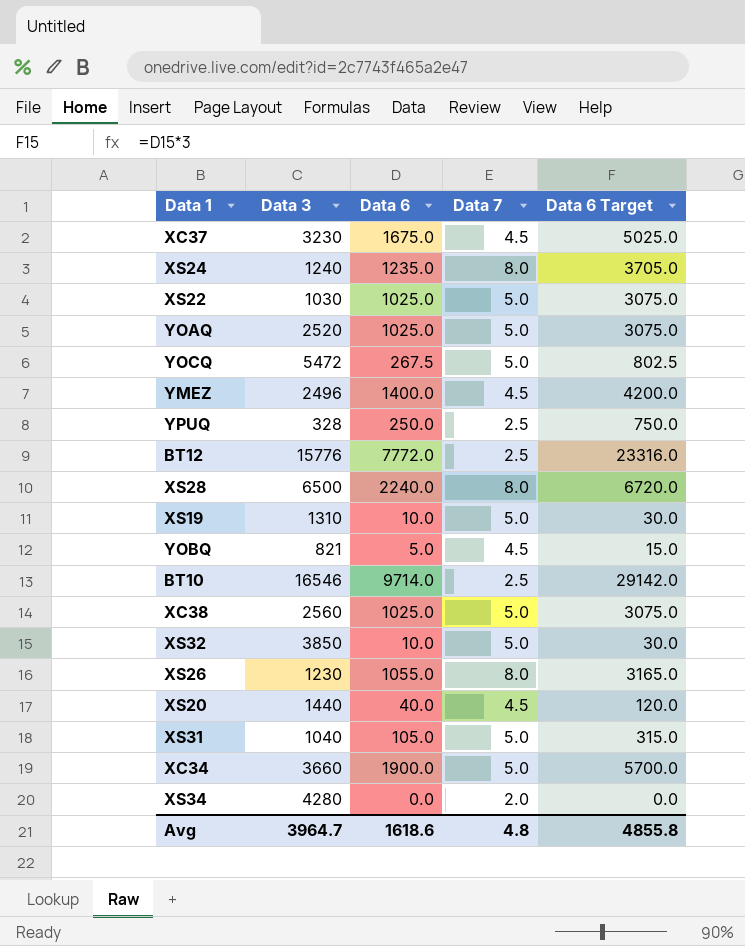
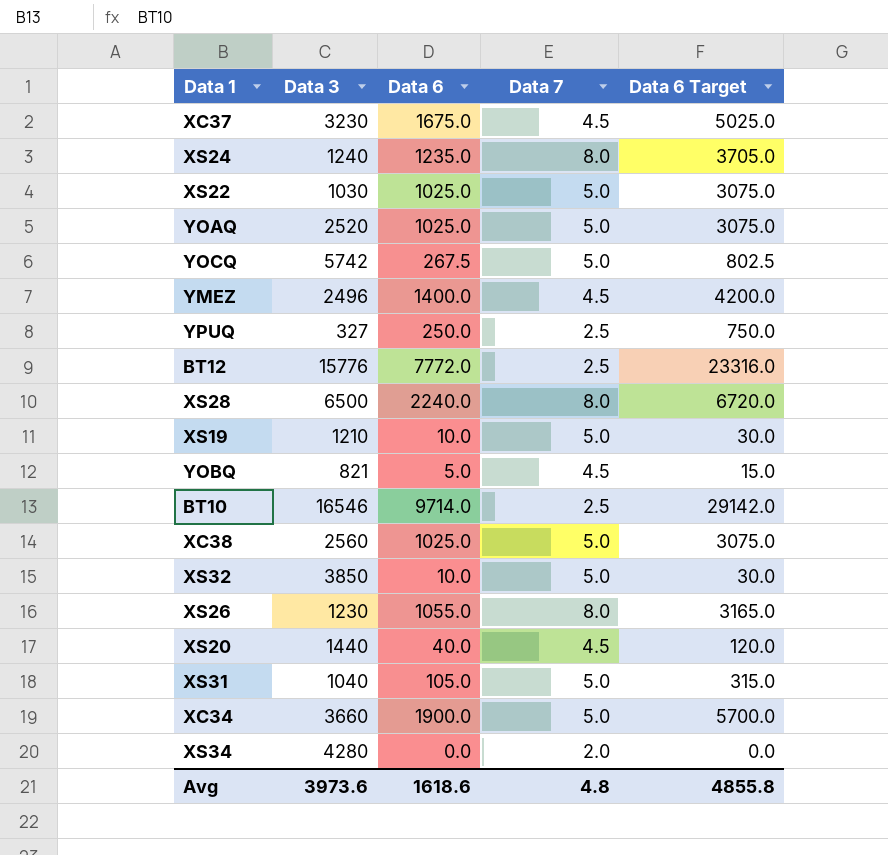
YOCQ | Data 3: 5472 -> 5742
YPUQ | Data 3: 328 -> 327
XS19 | Data 3: 1310 -> 1210
Avg | Data 3: 3964.7 -> 3973.6

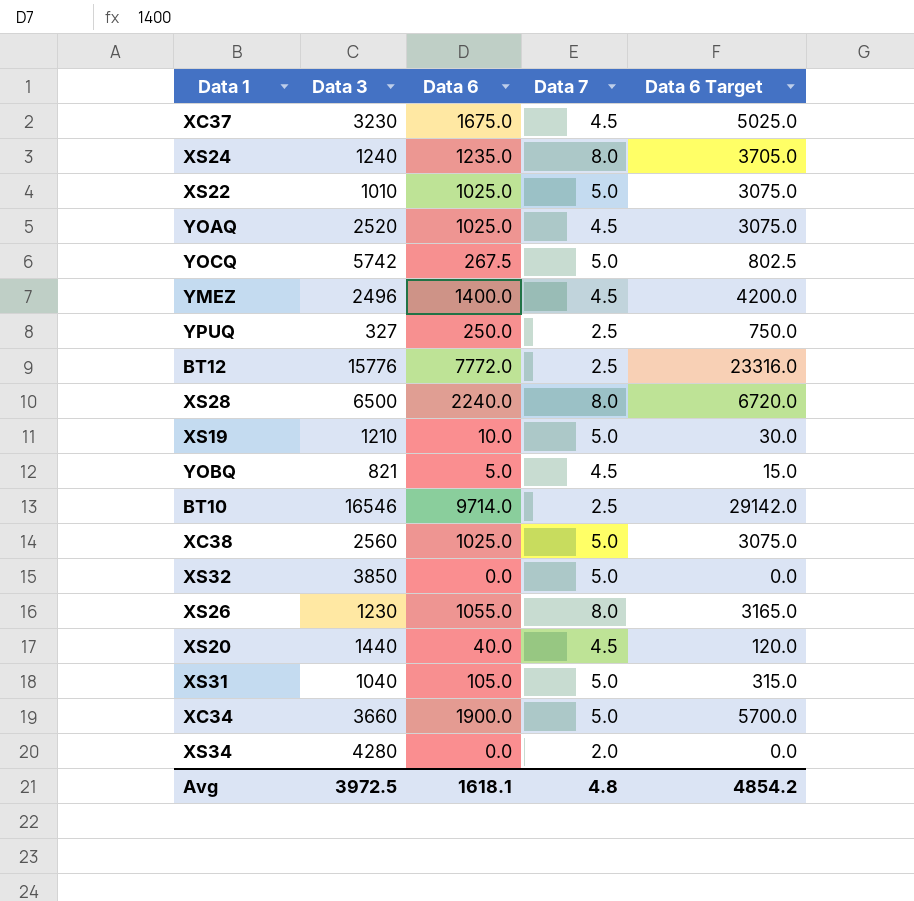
XS22 | Data 3: 1030 -> 1010
YOAQ | Data 7: 5.0 -> 4.5
XS32 | Data 6: 10.0 -> 0.0
XS32 | Data 6 Target: 30.0 -> 0.0
Avg | Data 3: 3973.6 -> 3972.5
Avg | Data 6: 1618.6 -> 1618.1
Avg | Data 6 Target: 4855.8 -> 4854.2

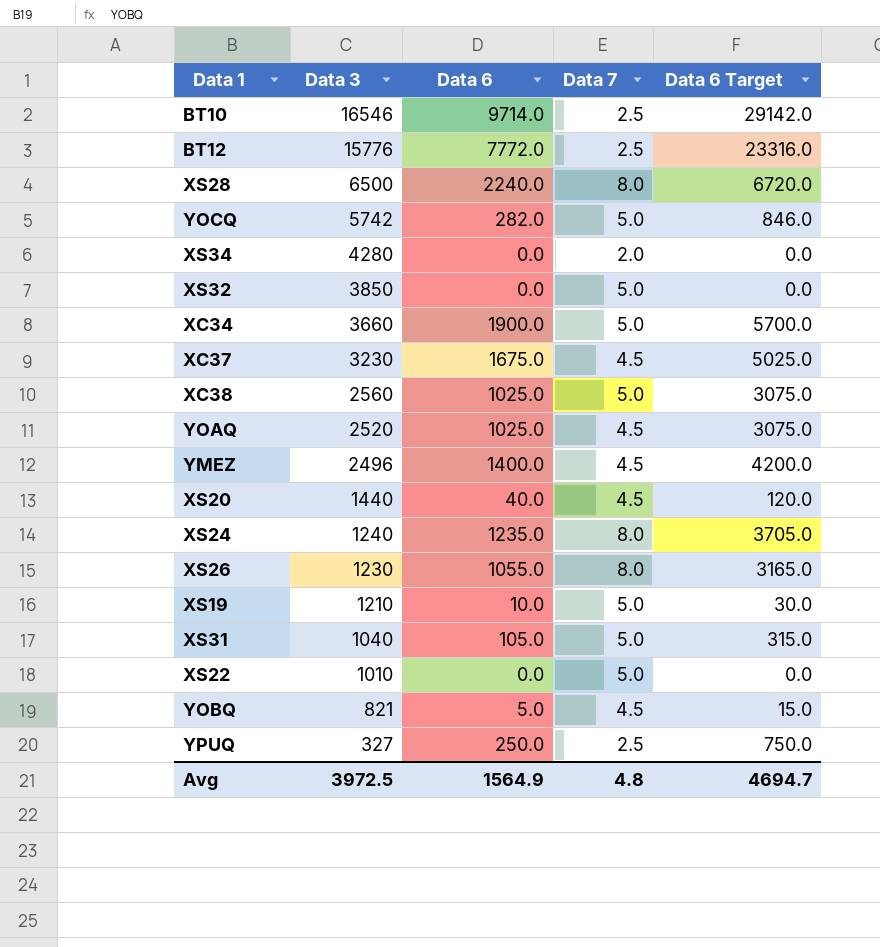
row order: none -> Data 3 descending
YOCQ | Data 6: 267.5 -> 282.0
YOCQ | Data 6 Target: 802.5 -> 846.0
XS22 | Data 6: 1025.0 -> 0.0
XS22 | Data 6 Target: 3075.0 -> 0.0
Avg | Data 6: 1618.1 -> 1564.9
Avg | Data 6 Target: 4854.2 -> 4694.7

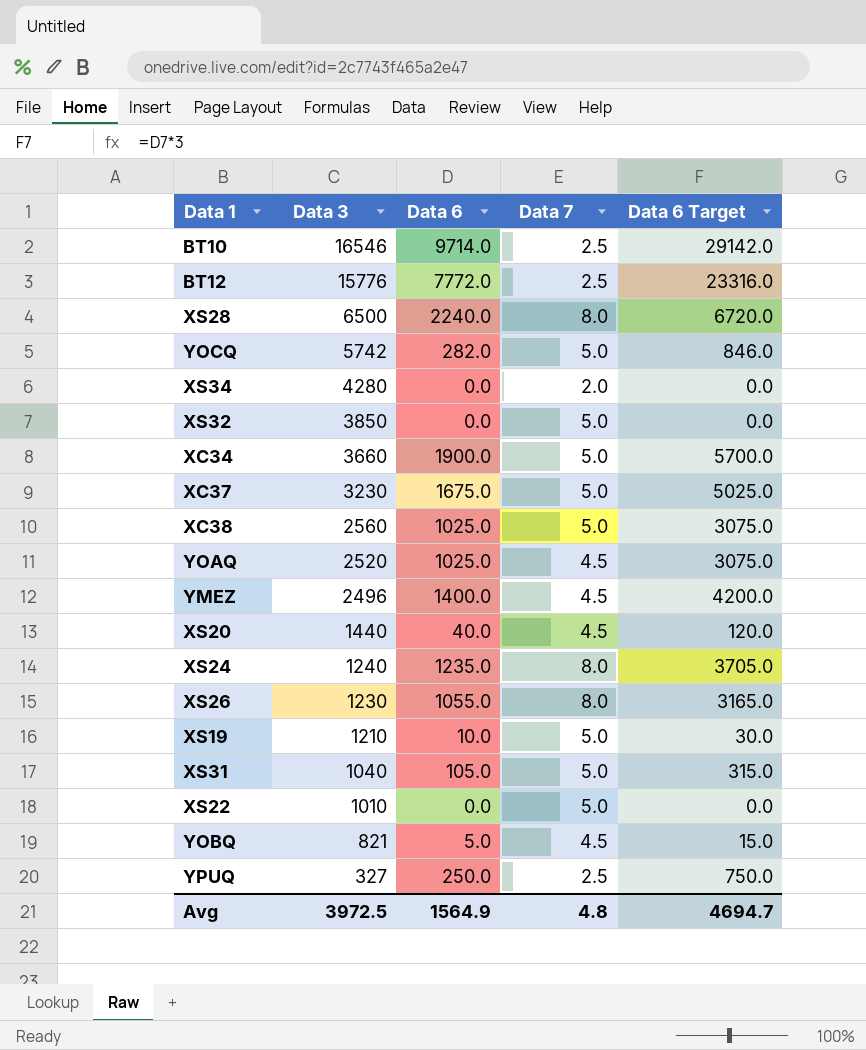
XC37 | Data 7: 4.5 -> 5.0

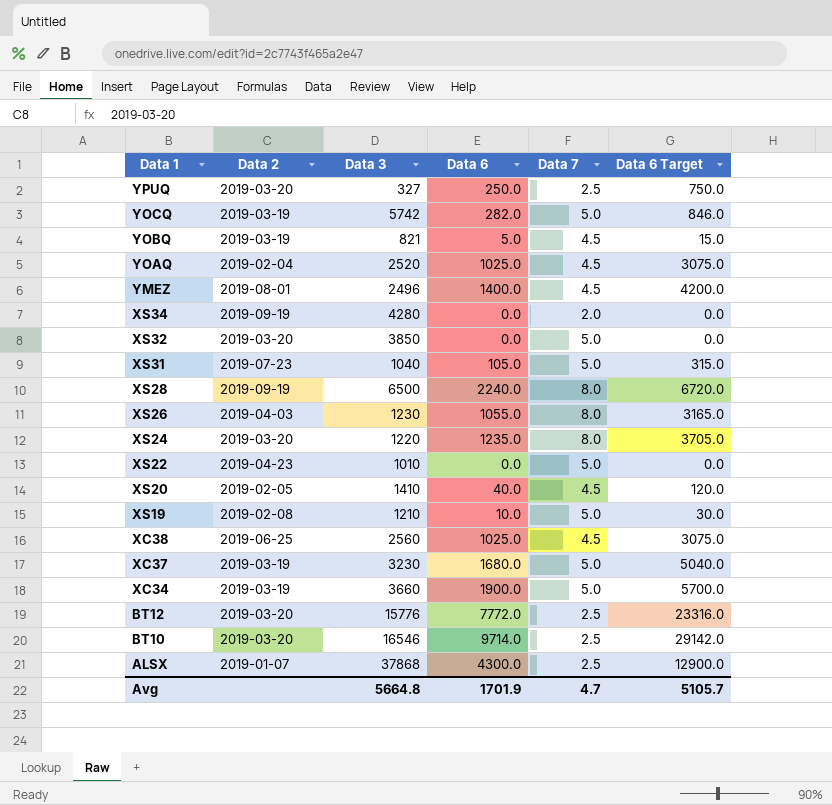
row order: Data 3 descending -> Data 1 descending
column Data 2 | position: none -> 2
XS24 | Data 3: 1240 -> 1220
XS20 | Data 3: 1440 -> 1410
XC38 | Data 7: 5.0 -> 4.5
XC37 | Data 6: 1675.0 -> 1680.0
XC37 | Data 6 Target: 5025.0 -> 5040.0
row ALSX: none -> 2019-01-07 | 37868 | 4300.0 | 2.5 | 12900.0
Avg | Data 3: 3972.5 -> 5664.8
Avg | Data 6: 1564.9 -> 1701.9
Avg | Data 7: 4.8 -> 4.7
Avg | Data 6 Target: 4694.7 -> 5105.7

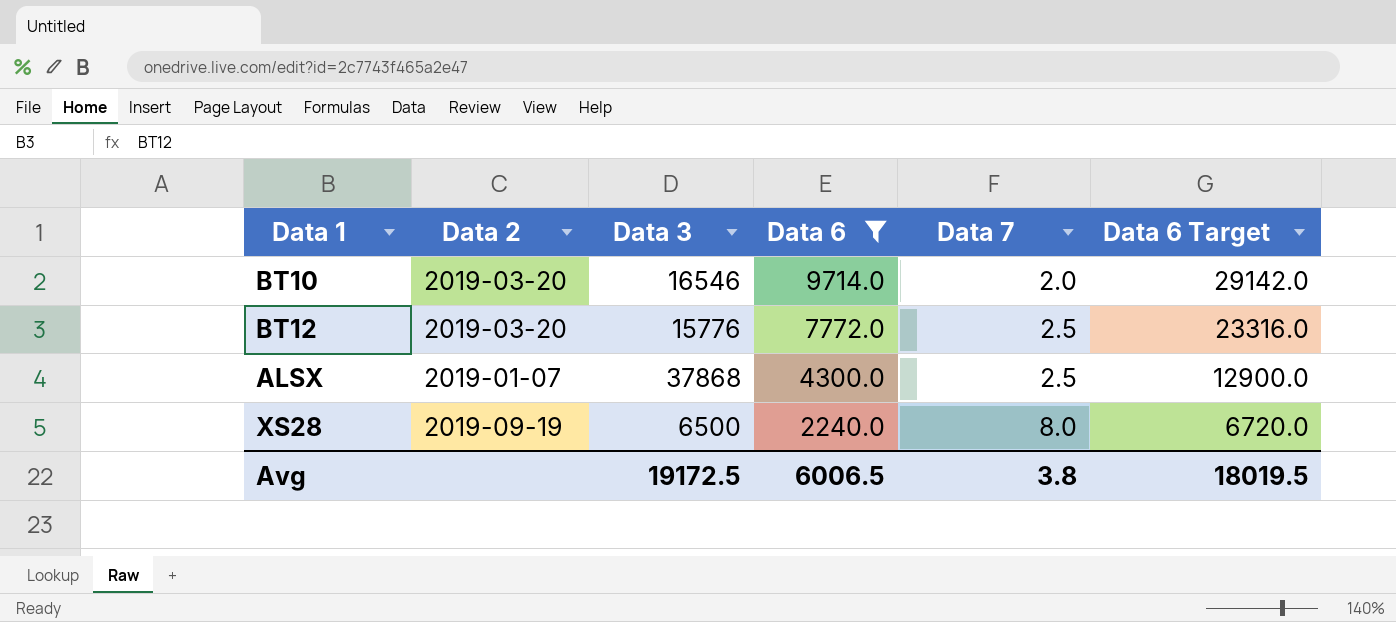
filter: none -> Data 6 >= 2240.0
row order: Data 1 descending -> Data 6 descending
BT10 | Data 7: 2.5 -> 2.0
Avg | Data 3: 5664.8 -> 19172.5
Avg | Data 6: 1701.9 -> 6006.5
Avg | Data 7: 4.7 -> 3.8
Avg | Data 6 Target: 5105.7 -> 18019.5

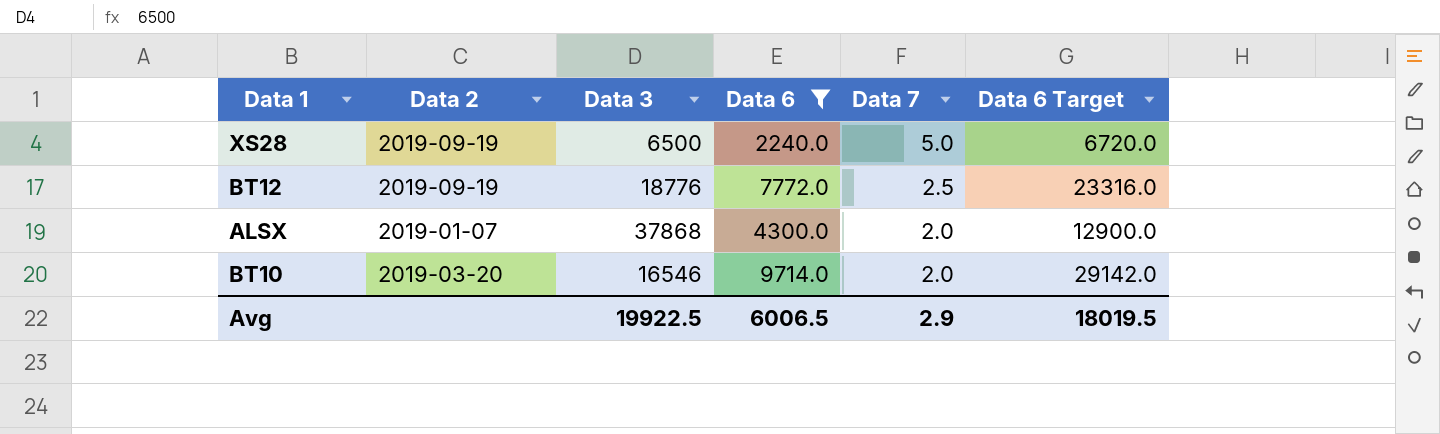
row order: Data 6 descending -> Data 7 descending
XS28 | Data 7: 8.0 -> 5.0
BT12 | Data 2: 2019-03-20 -> 2019-09-19
BT12 | Data 3: 15776 -> 18776
ALSX | Data 7: 2.5 -> 2.0
Avg | Data 3: 19172.5 -> 19922.5
Avg | Data 7: 3.8 -> 2.9

